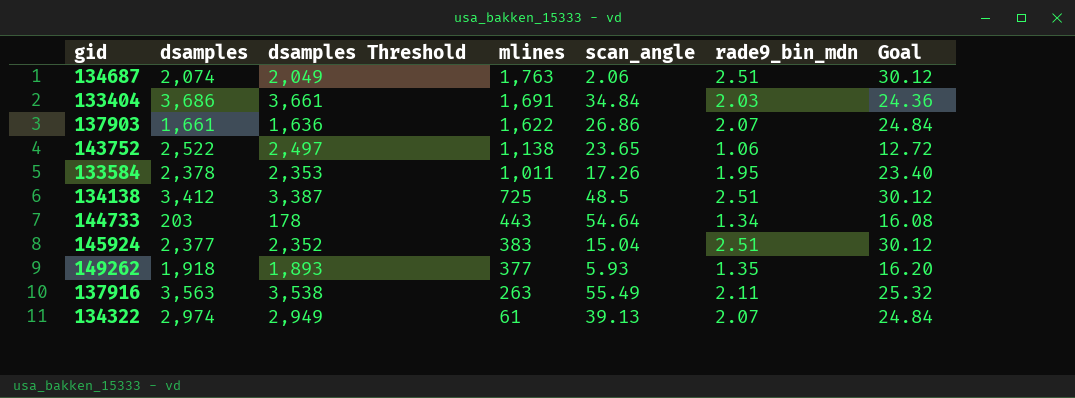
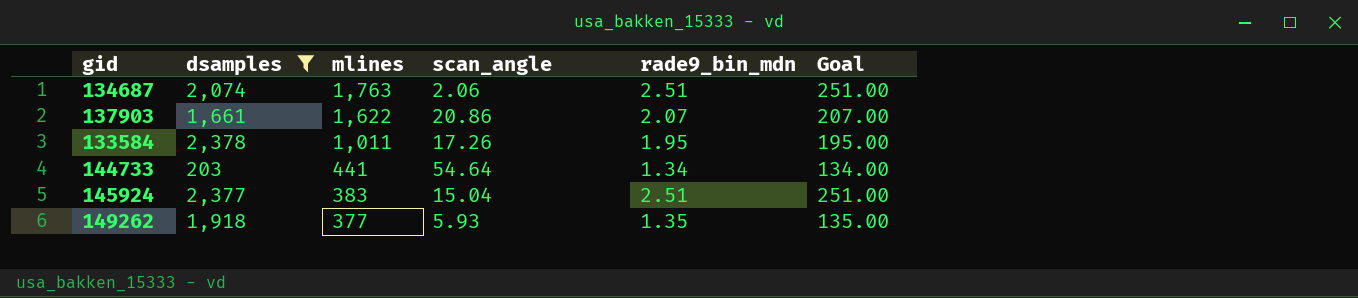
filter: none -> dsamples <= 2,378
column dsamples Threshold | formula: [dsamples] - 25 -> none
column Goal | formula: [rade9_bin_mdn] * 12 -> [rade9_bin_mdn] * 100
137903 | scan_angle: 26.86 -> 20.86
144733 | mlines: 443 -> 441

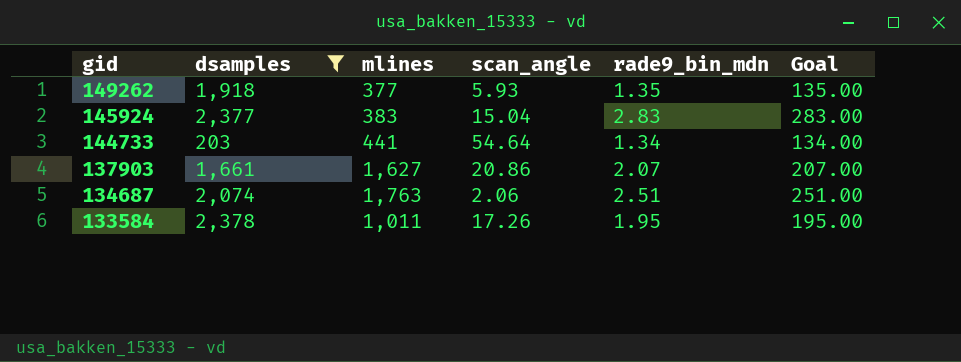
row order: mlines descending -> gid descending
145924 | rade9_bin_mdn: 2.51 -> 2.83
145924 | Goal: 251.00 -> 283.00
137903 | mlines: 1,622 -> 1,627

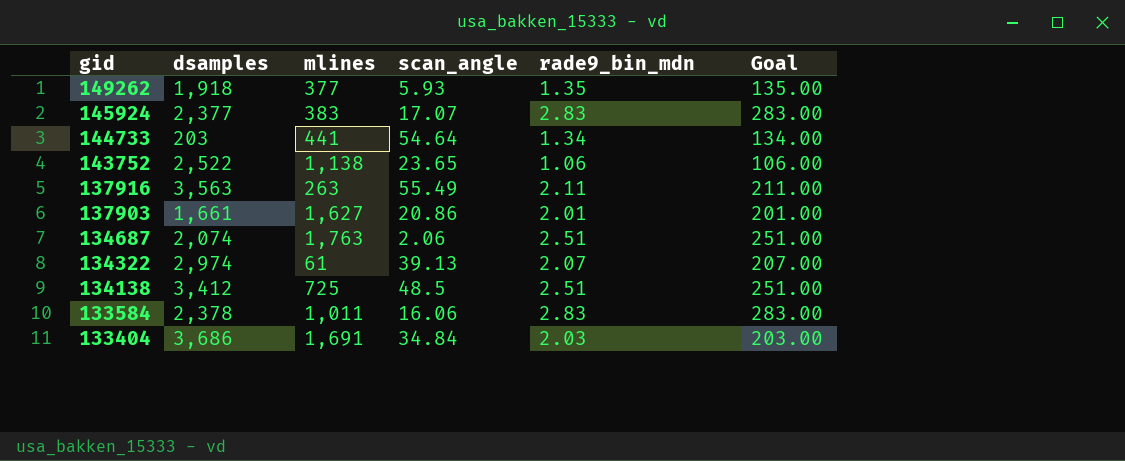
filter: dsamples <= 2,378 -> none
145924 | scan_angle: 15.04 -> 17.07
137903 | rade9_bin_mdn: 2.07 -> 2.01
137903 | Goal: 207.00 -> 201.00
133584 | scan_angle: 17.26 -> 16.06
133584 | rade9_bin_mdn: 1.95 -> 2.83
133584 | Goal: 195.00 -> 283.00

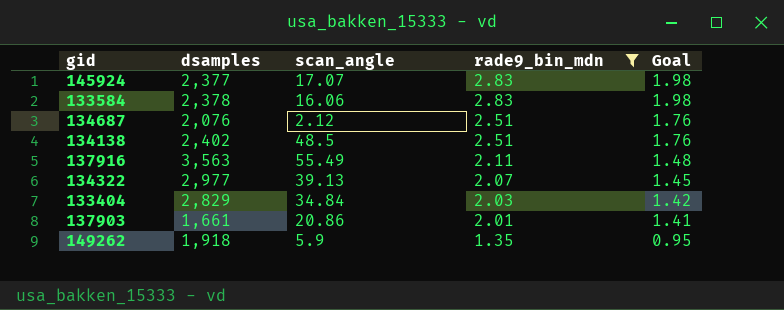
filter: none -> rade9_bin_mdn >= 1.35
row order: gid descending -> rade9_bin_mdn descending
column mlines | position: 3 -> none
column Goal | formula: [rade9_bin_mdn] * 100 -> [rade9_bin_mdn] * 0.7
134687 | dsamples: 2,074 -> 2,076
134687 | scan_angle: 2.06 -> 2.12
134138 | dsamples: 3,412 -> 2,402
134322 | dsamples: 2,974 -> 2,977
133404 | dsamples: 3,686 -> 2,829
149262 | scan_angle: 5.93 -> 5.9

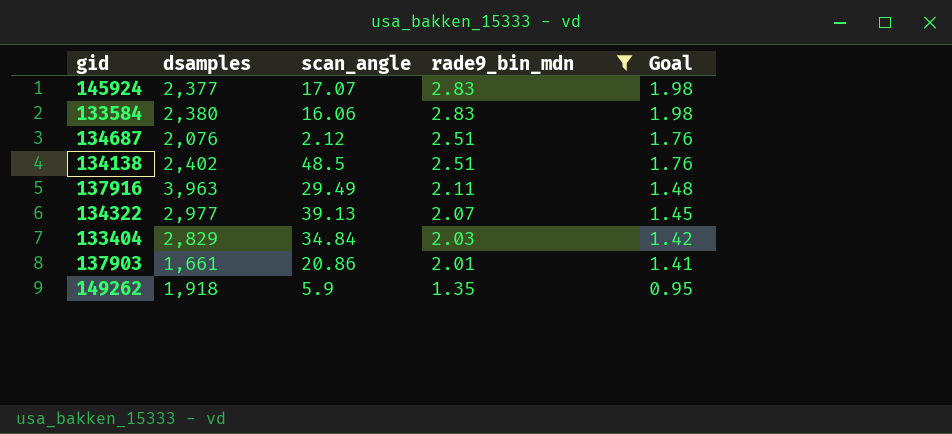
133584 | dsamples: 2,378 -> 2,380
137916 | dsamples: 3,563 -> 3,963
137916 | scan_angle: 55.49 -> 29.49

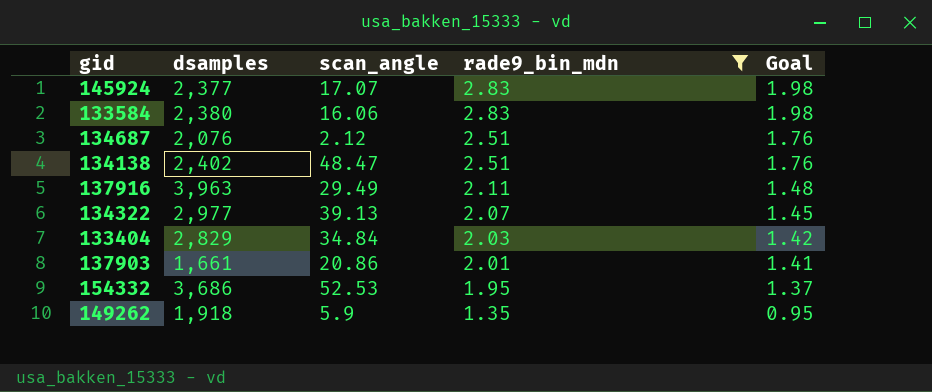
134138 | scan_angle: 48.5 -> 48.47
row 154332: none -> 3,686 | 52.53 | 1.95 | 1.37

